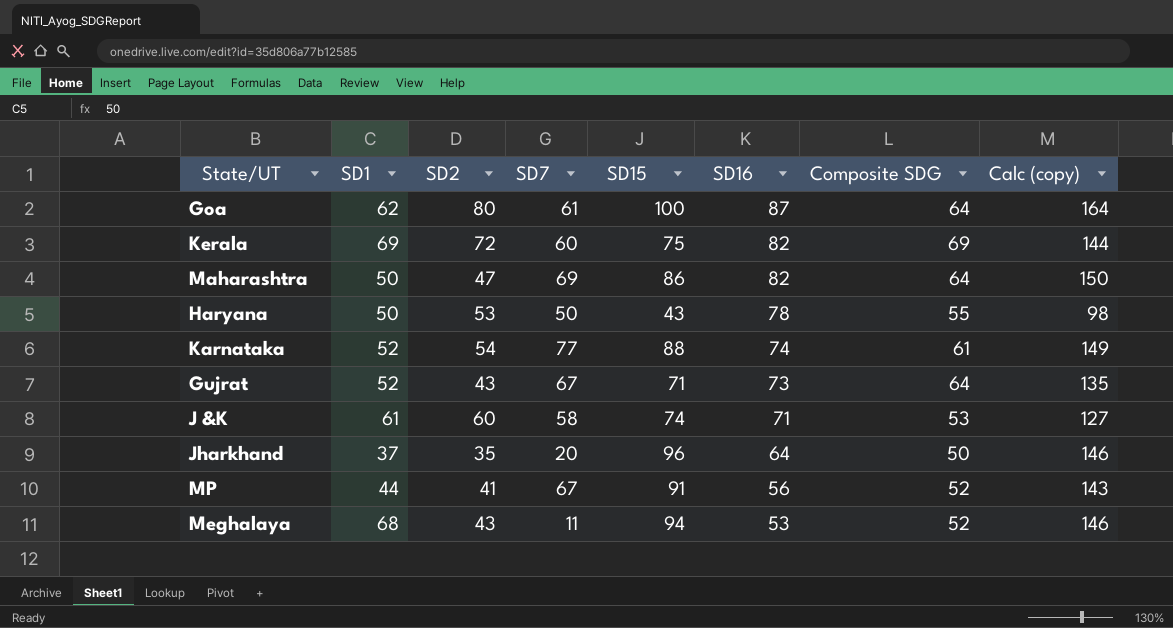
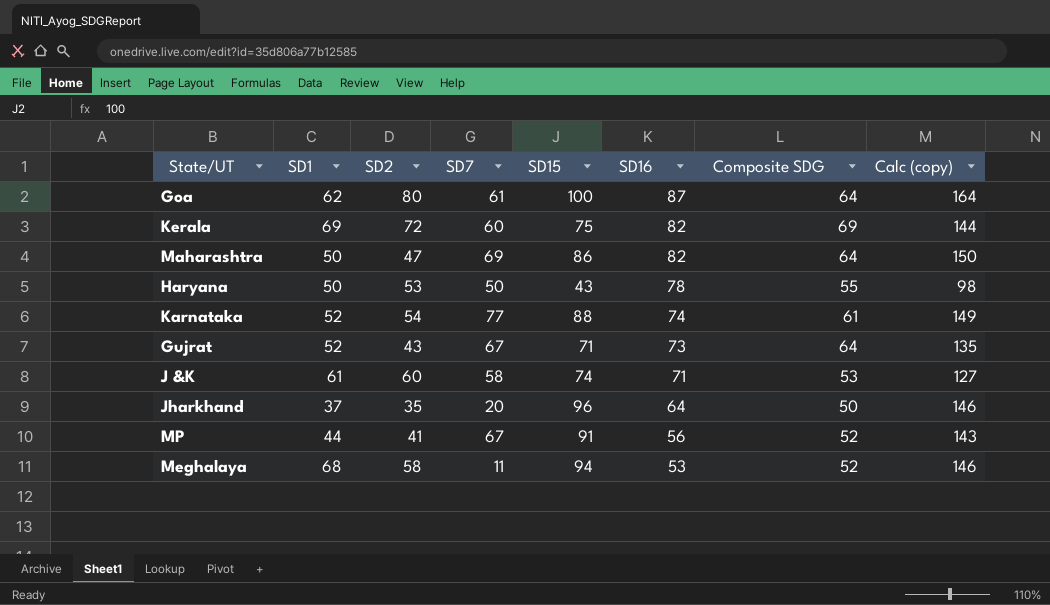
Meghalaya | SD2: 43 -> 58

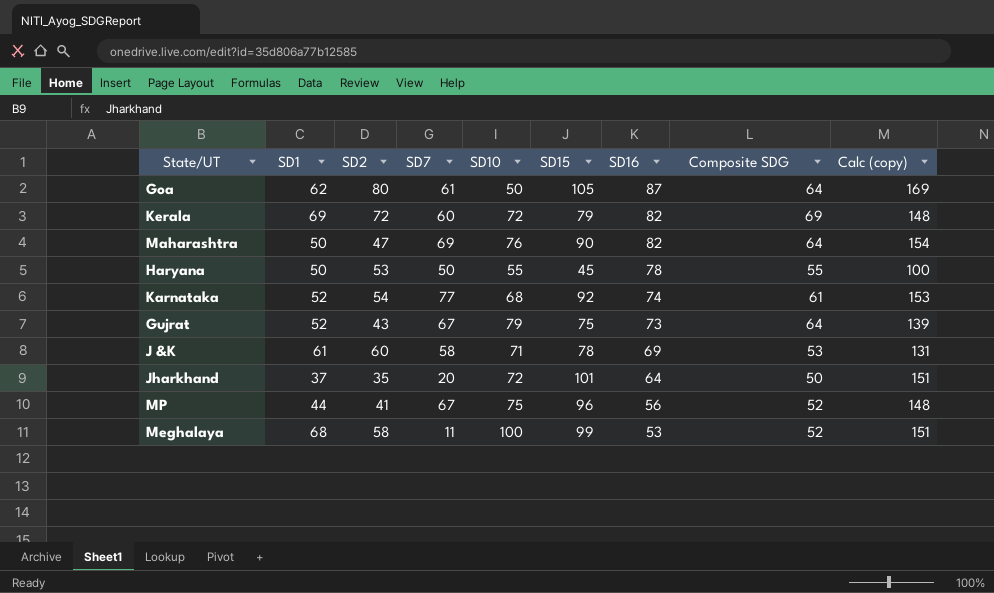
column SD10 | position: none -> 5
Goa | SD15: 100 -> 105
Goa | Calc (copy): 164 -> 169
Kerala | SD15: 75 -> 79
Kerala | Calc (copy): 144 -> 148
Maharashtra | SD15: 86 -> 90
Maharashtra | Calc (copy): 150 -> 154
Haryana | SD15: 43 -> 45
Haryana | Calc (copy): 98 -> 100
Karnataka | SD15: 88 -> 92
Karnataka | Calc (copy): 149 -> 153
Gujrat | SD15: 71 -> 75
Gujrat | Calc (copy): 135 -> 139
J &K | SD15: 74 -> 78
J &K | SD16: 71 -> 69
J &K | Calc (copy): 127 -> 131
Jharkhand | SD15: 96 -> 101
Jharkhand | Calc (copy): 146 -> 151
MP | SD15: 91 -> 96
MP | Calc (copy): 143 -> 148
Meghalaya | SD15: 94 -> 99
Meghalaya | Calc (copy): 146 -> 151

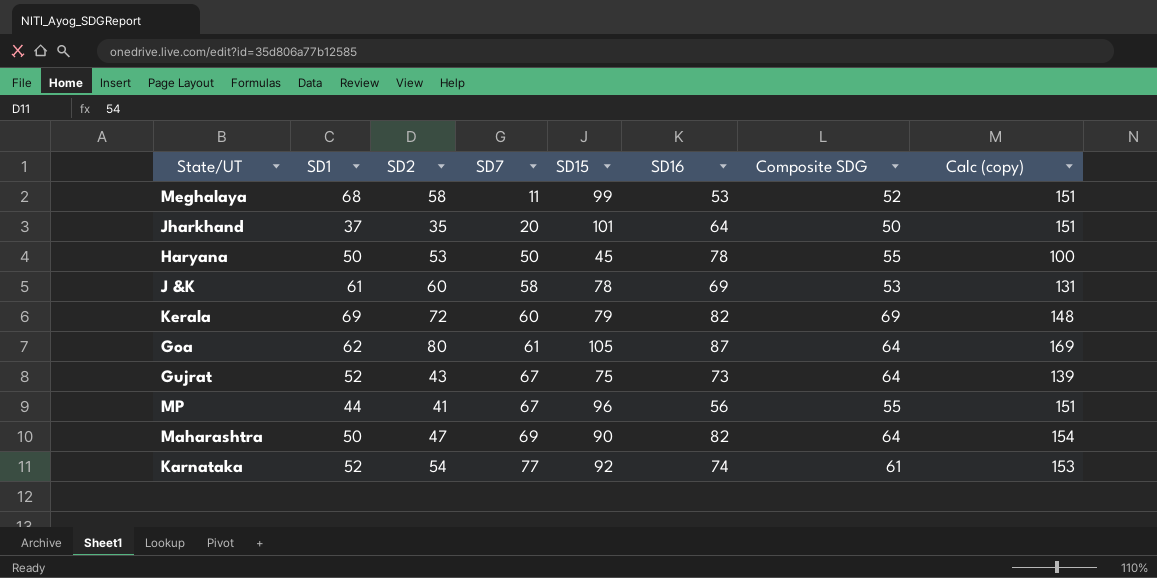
row order: SD16 descending -> SD7 ascending
column SD10 | position: 5 -> none
MP | Composite SDG: 52 -> 55
MP | Calc (copy): 148 -> 151

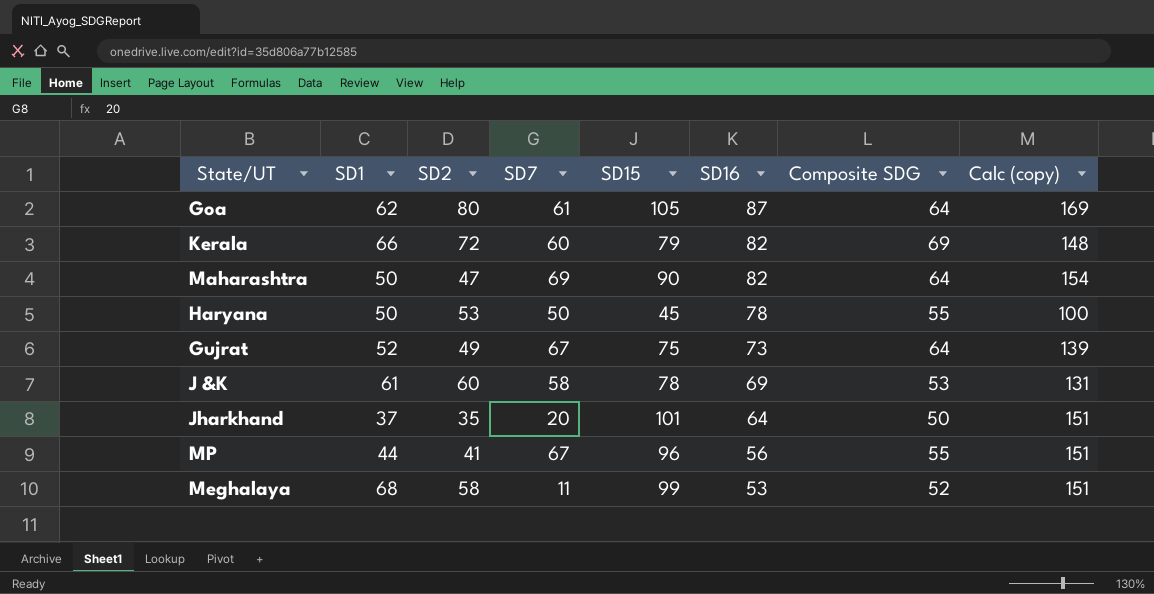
row order: SD7 ascending -> SD16 descending
row Karnataka: 52 | 54 | 77 | 92 | 74 | 61 | 153 -> none
Kerala | SD1: 69 -> 66
Gujrat | SD2: 43 -> 49

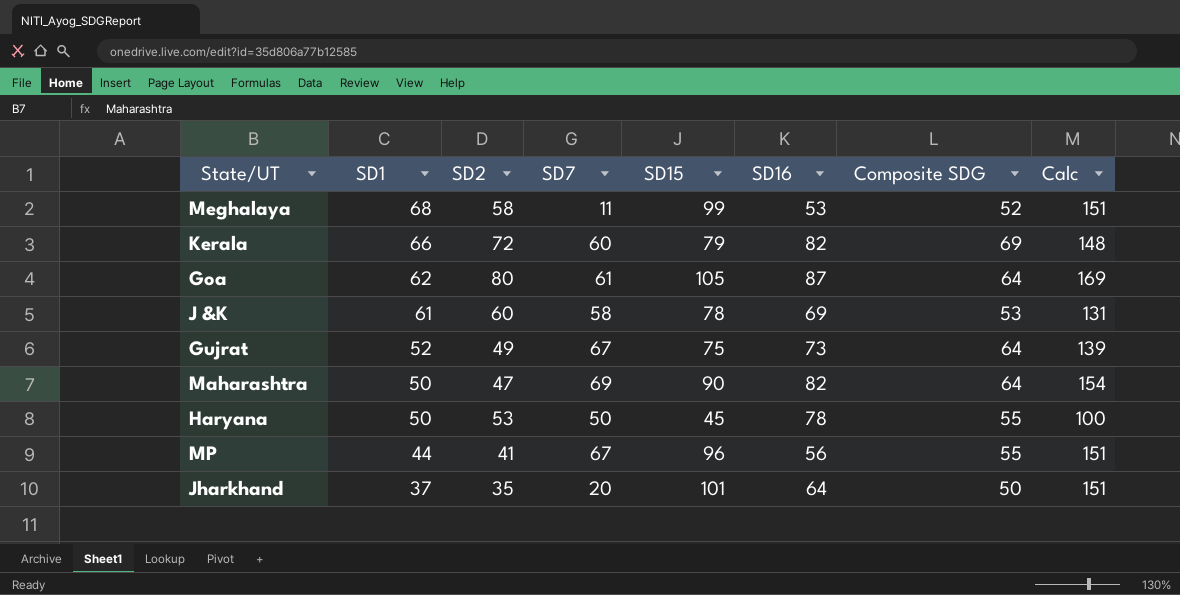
row order: SD16 descending -> SD1 descending
column name: Calc (copy) -> Calc

